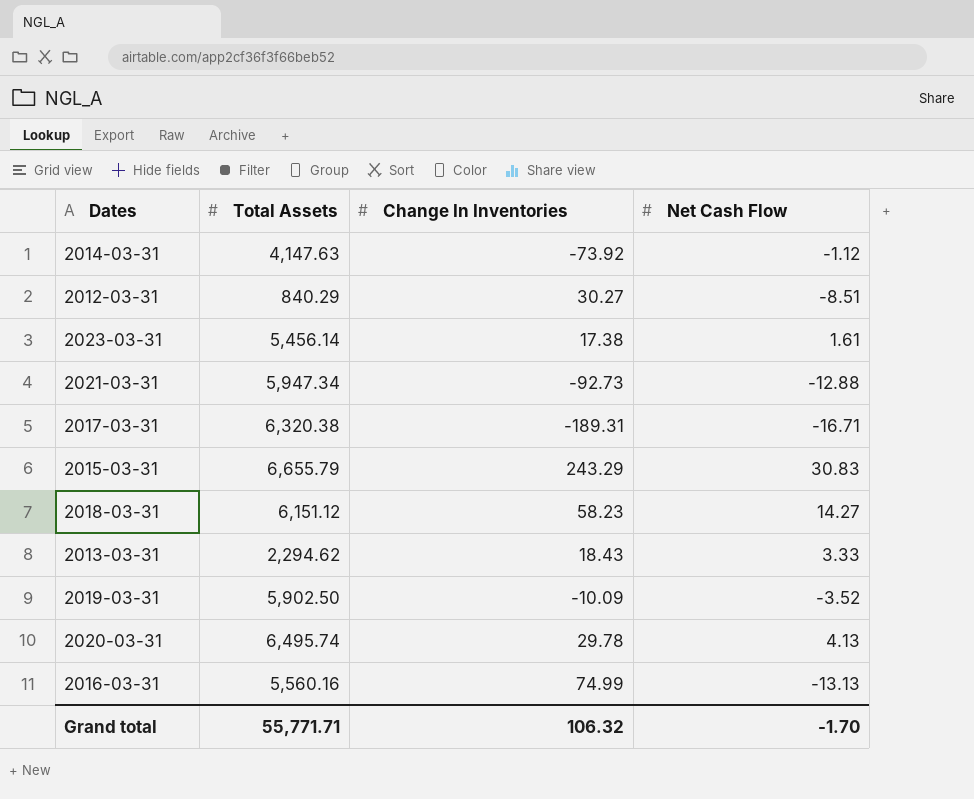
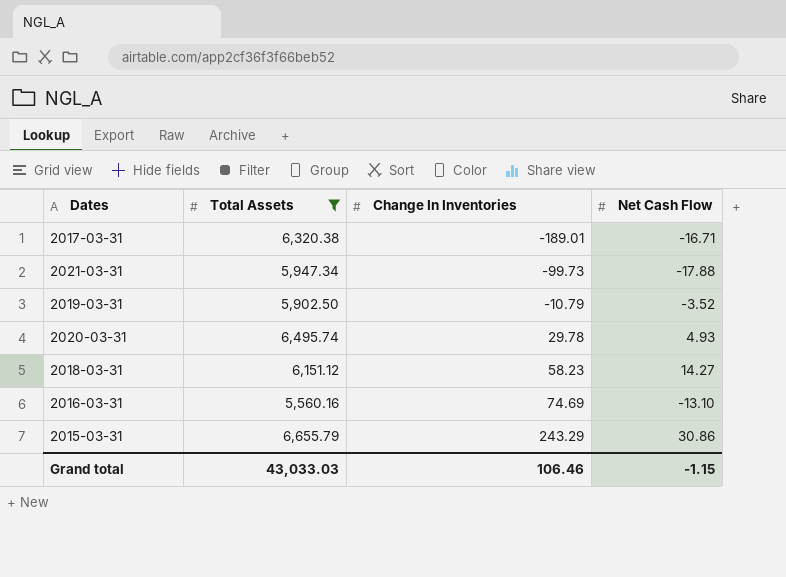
filter: none -> Total Assets >= 5,560.16
row order: none -> Change In Inventories ascending
2017-03-31 | Change In Inventories: -189.31 -> -189.01
2021-03-31 | Change In Inventories: -92.73 -> -99.73
2021-03-31 | Net Cash Flow: -12.88 -> -17.88
2019-03-31 | Change In Inventories: -10.09 -> -10.79
2020-03-31 | Net Cash Flow: 4.13 -> 4.93
2016-03-31 | Change In Inventories: 74.99 -> 74.69
2016-03-31 | Net Cash Flow: -13.13 -> -13.10
2015-03-31 | Net Cash Flow: 30.83 -> 30.86
Grand total | Total Assets: 55,771.71 -> 43,033.03
Grand total | Change In Inventories: 106.32 -> 106.46
Grand total | Net Cash Flow: -1.70 -> -1.15

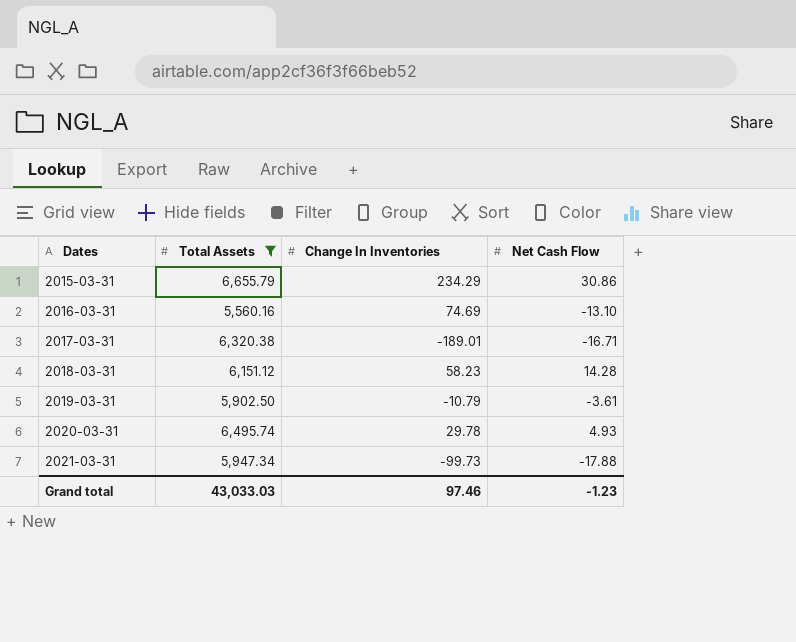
row order: Change In Inventories ascending -> Dates ascending
2015-03-31 | Change In Inventories: 243.29 -> 234.29
2018-03-31 | Net Cash Flow: 14.27 -> 14.28
2019-03-31 | Net Cash Flow: -3.52 -> -3.61
Grand total | Change In Inventories: 106.46 -> 97.46
Grand total | Net Cash Flow: -1.15 -> -1.23

